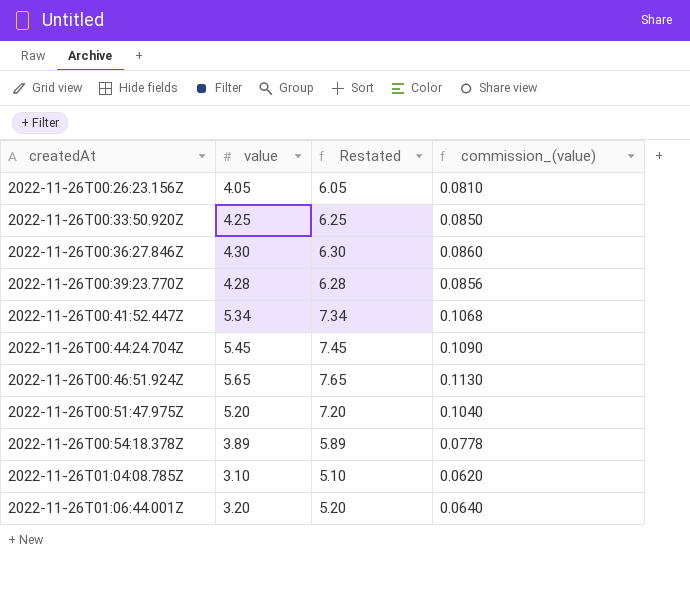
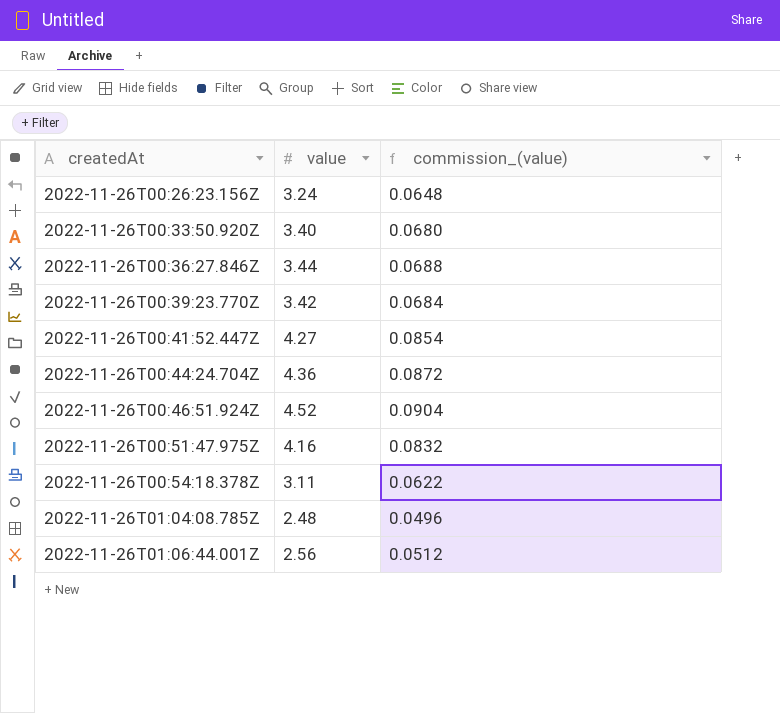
column Restated | formula: [value] + 2 -> none
2022-11-26T00:26:23.156Z | value: 4.05 -> 3.24
2022-11-26T00:26:23.156Z | commission_(value): 0.0810 -> 0.0648
2022-11-26T00:33:50.920Z | value: 4.25 -> 3.40
2022-11-26T00:33:50.920Z | commission_(value): 0.0850 -> 0.0680
2022-11-26T00:36:27.846Z | value: 4.30 -> 3.44
2022-11-26T00:36:27.846Z | commission_(value): 0.0860 -> 0.0688
2022-11-26T00:39:23.770Z | value: 4.28 -> 3.42
2022-11-26T00:39:23.770Z | commission_(value): 0.0856 -> 0.0684
2022-11-26T00:41:52.447Z | value: 5.34 -> 4.27
2022-11-26T00:41:52.447Z | commission_(value): 0.1068 -> 0.0854
2022-11-26T00:44:24.704Z | value: 5.45 -> 4.36
2022-11-26T00:44:24.704Z | commission_(value): 0.1090 -> 0.0872
2022-11-26T00:46:51.924Z | value: 5.65 -> 4.52
2022-11-26T00:46:51.924Z | commission_(value): 0.1130 -> 0.0904
2022-11-26T00:51:47.975Z | value: 5.20 -> 4.16
2022-11-26T00:51:47.975Z | commission_(value): 0.1040 -> 0.0832
2022-11-26T00:54:18.378Z | value: 3.89 -> 3.11
2022-11-26T00:54:18.378Z | commission_(value): 0.0778 -> 0.0622
2022-11-26T01:04:08.785Z | value: 3.10 -> 2.48
2022-11-26T01:04:08.785Z | commission_(value): 0.0620 -> 0.0496
2022-11-26T01:06:44.001Z | value: 3.20 -> 2.56
2022-11-26T01:06:44.001Z | commission_(value): 0.0640 -> 0.0512

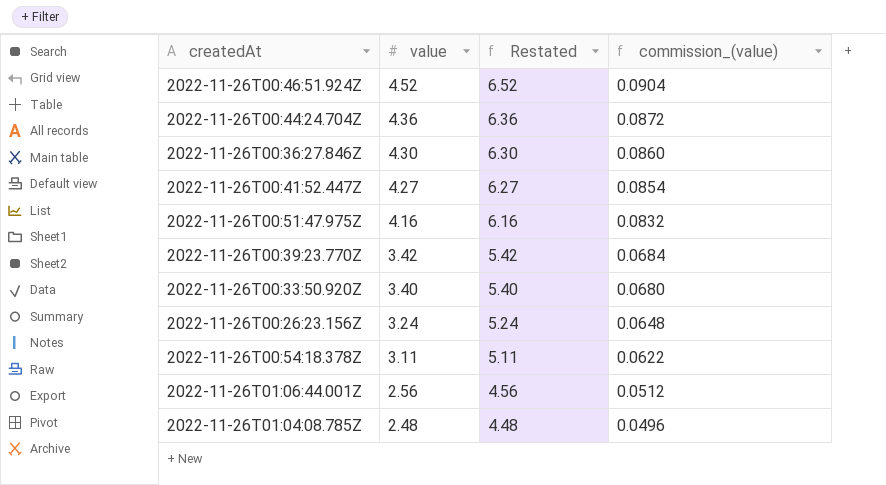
row order: createdAt ascending -> value descending
column Restated | formula: none -> [value] + 2
2022-11-26T00:36:27.846Z | value: 3.44 -> 4.30
2022-11-26T00:36:27.846Z | commission_(value): 0.0688 -> 0.0860

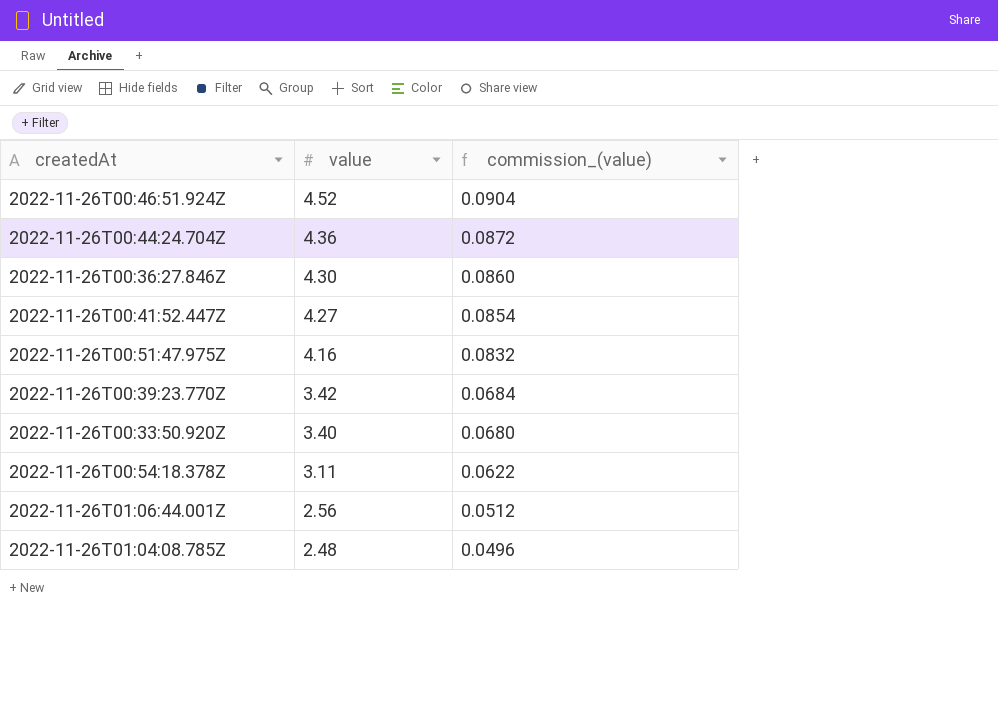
column Restated | formula: [value] + 2 -> none
row 2022-11-26T00:26:23.156Z: 3.24 | 5.24 | 0.0648 -> none

